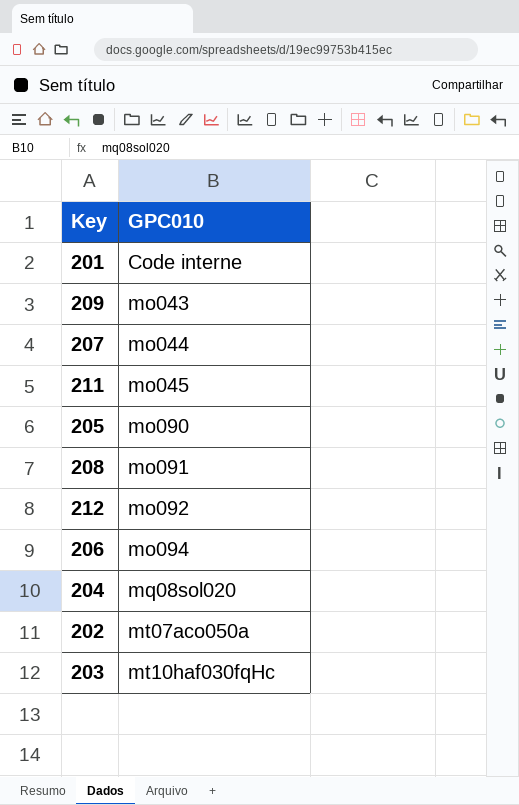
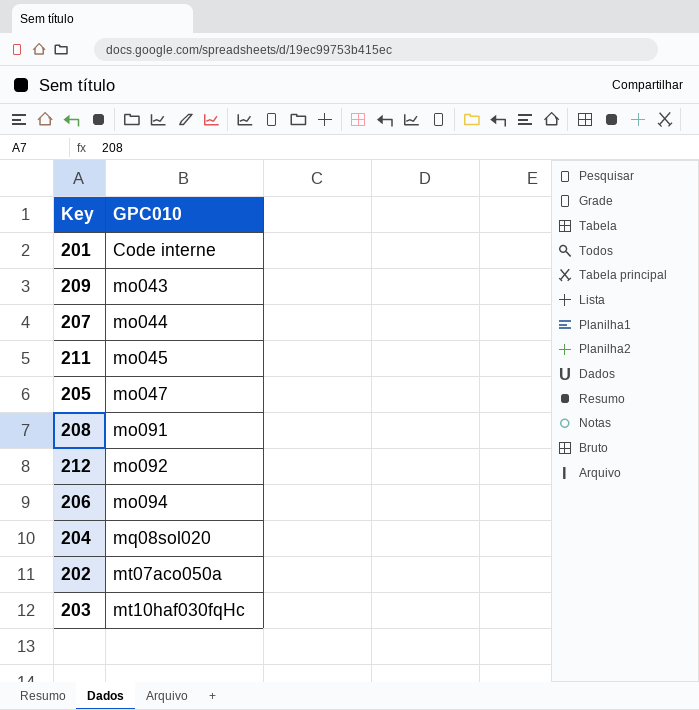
205 | GPC010: mo090 -> mo047

